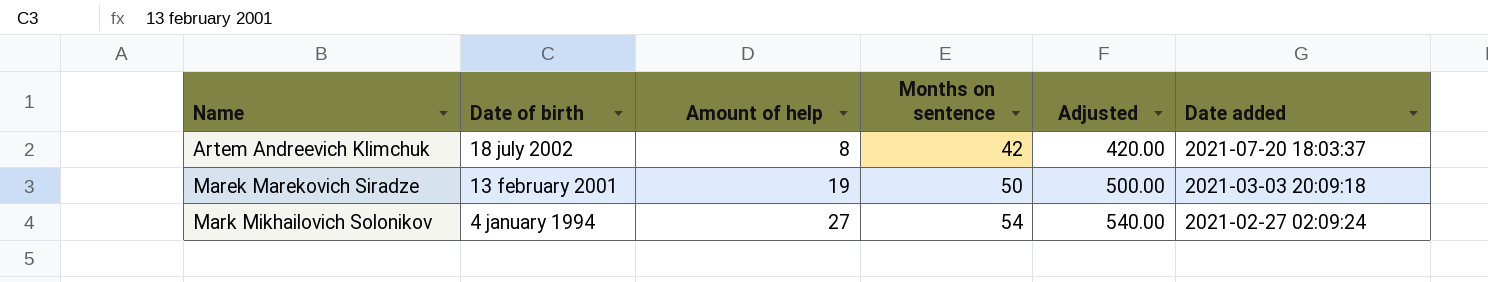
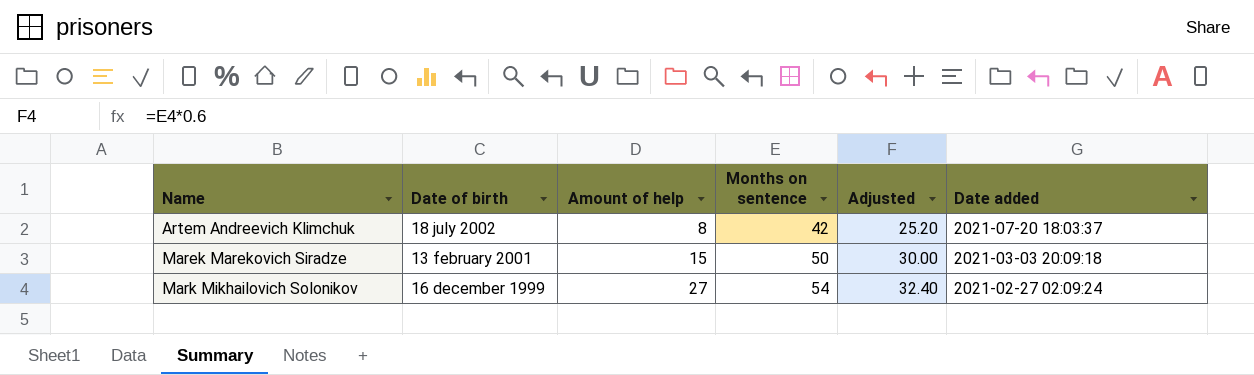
column Adjusted | formula: [Months on sentence] * 10 -> [Months on sentence] * 0.6
Marek Marekovich Siradze | Amount of help: 19 -> 15
Mark Mikhailovich Solonikov | Date of birth: 4 january 1994 -> 16 december 1999

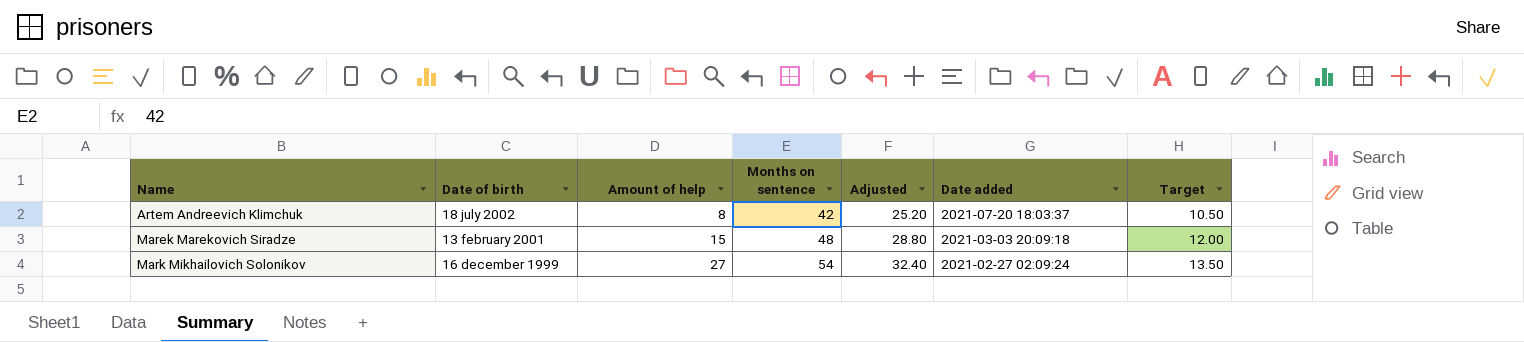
column Target | formula: none -> [Months on sentence] * 0.25
Marek Marekovich Siradze | Months on sentence: 50 -> 48
Marek Marekovich Siradze | Adjusted: 30.00 -> 28.80

